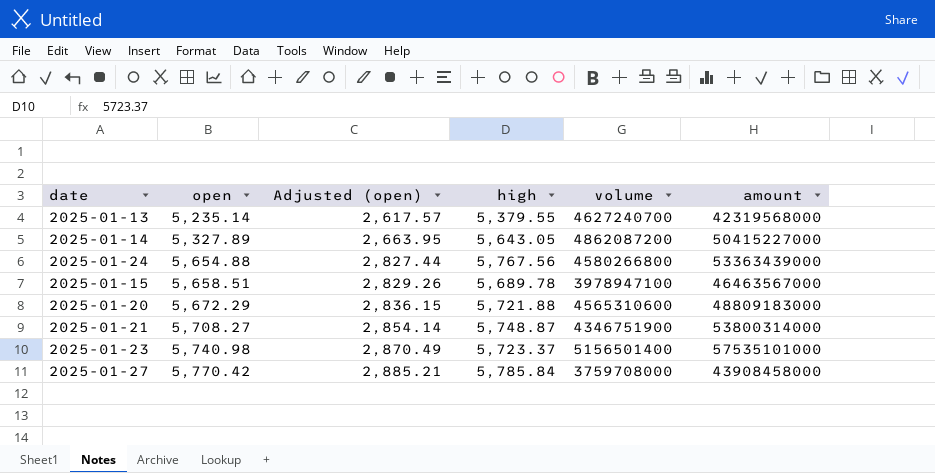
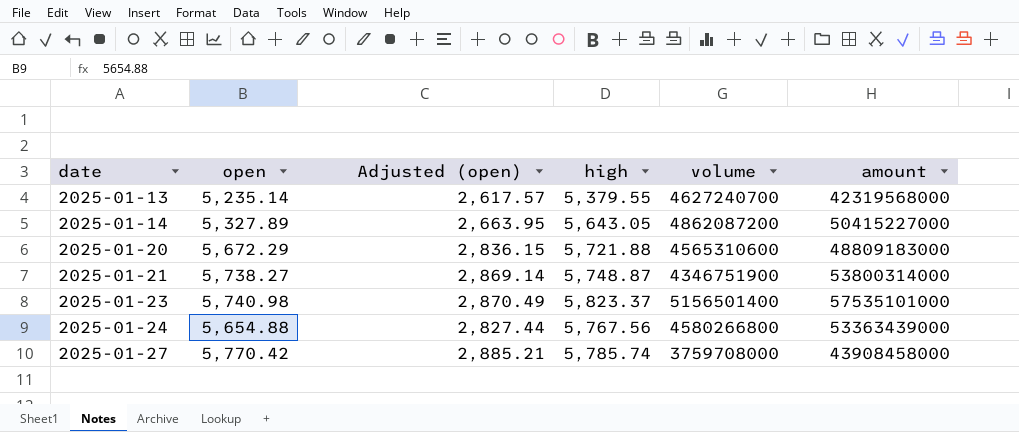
row order: open ascending -> date ascending
row 2025-01-15: 5,658.51 | 2,829.26 | 5,689.78 | 3978947100 | 46463567000 -> none
2025-01-21 | open: 5,708.27 -> 5,738.27
2025-01-21 | Adjusted (open): 2,854.14 -> 2,869.14
2025-01-23 | high: 5,723.37 -> 5,823.37
2025-01-27 | high: 5,785.84 -> 5,785.74

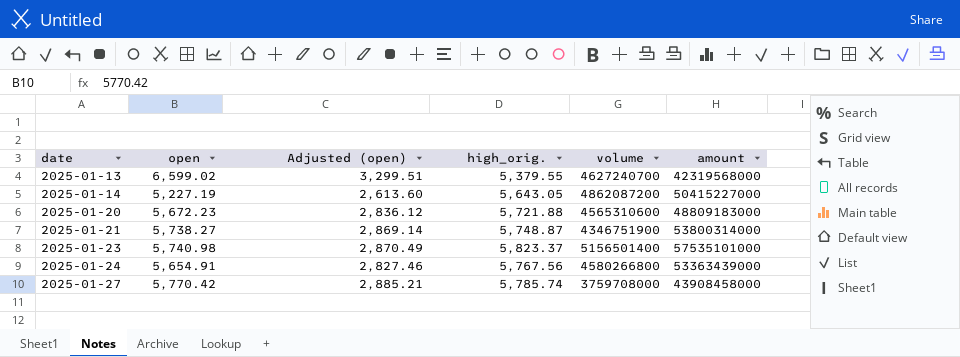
column name: high -> high_orig.
2025-01-13 | open: 5,235.14 -> 6,599.02
2025-01-13 | Adjusted (open): 2,617.57 -> 3,299.51
2025-01-14 | open: 5,327.89 -> 5,227.19
2025-01-14 | Adjusted (open): 2,663.95 -> 2,613.60
2025-01-20 | open: 5,672.29 -> 5,672.23
2025-01-20 | Adjusted (open): 2,836.15 -> 2,836.12
2025-01-24 | open: 5,654.88 -> 5,654.91
2025-01-24 | Adjusted (open): 2,827.44 -> 2,827.46

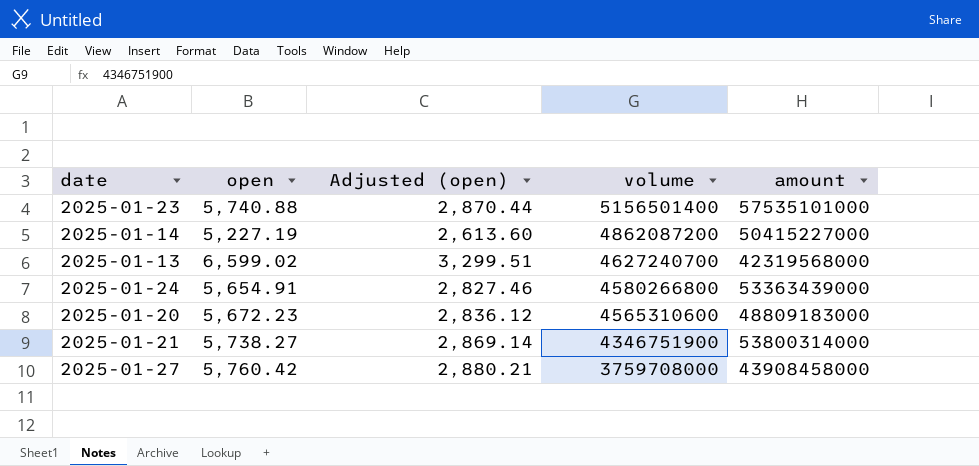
row order: date ascending -> volume descending
column high_orig. | position: 4 -> none
2025-01-23 | open: 5,740.98 -> 5,740.88
2025-01-23 | Adjusted (open): 2,870.49 -> 2,870.44
2025-01-27 | open: 5,770.42 -> 5,760.42
2025-01-27 | Adjusted (open): 2,885.21 -> 2,880.21

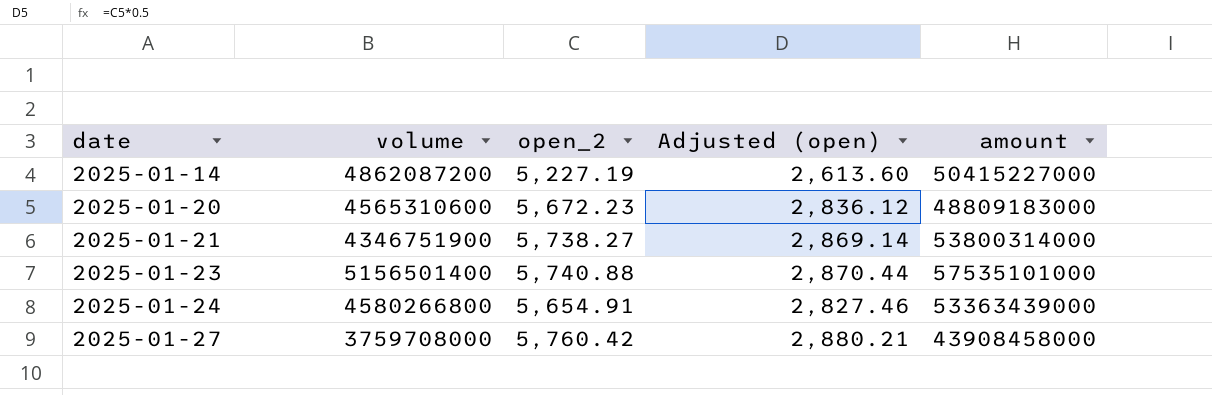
row order: volume descending -> date ascending
column volume | position: 4 -> 2
column name: open -> open_2
row 2025-01-13: 6,599.02 | 3,299.51 | 4627240700 | 42319568000 -> none

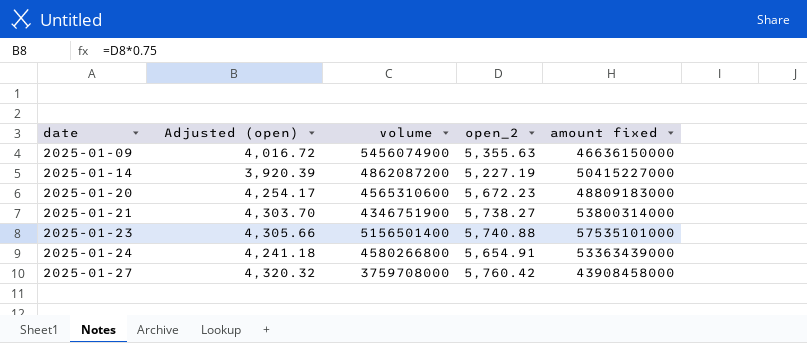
column Adjusted (open) | formula: [open_2] * 0.5 -> [open_2] * 0.75
column Adjusted (open) | position: 4 -> 2
column name: amount -> amount fixed
row 2025-01-09: none -> 4,016.72 | 5456074900 | 5,355.63 | 46636150000

